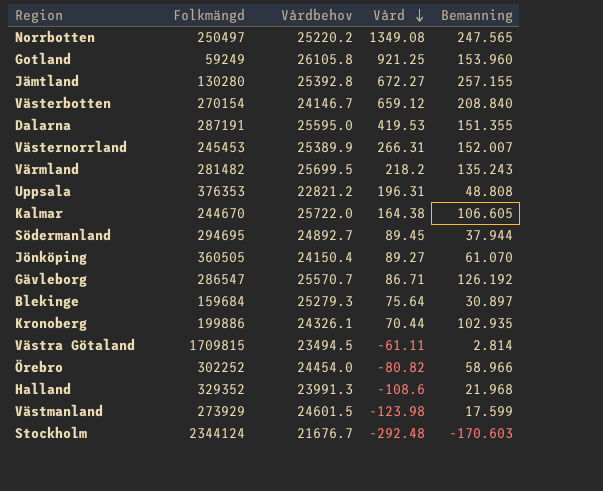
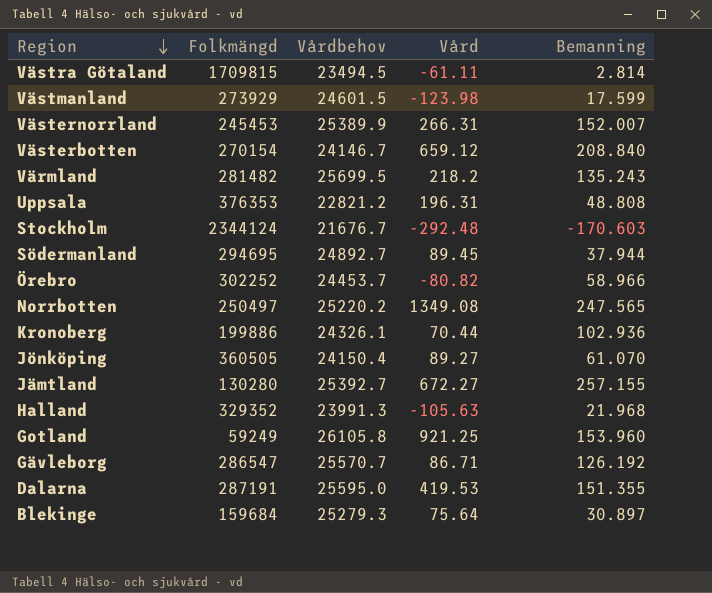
row order: Vård descending -> Region descending
row Kalmar: 244670 | 25722.0 | 164.38 | 106.605 -> none
Örebro | Vårdbehov: 24454.0 -> 24453.7
Kronoberg | Bemanning: 102.935 -> 102.936
Jämtland | Vårdbehov: 25392.8 -> 25392.7
Halland | Vård: -108.6 -> -105.63

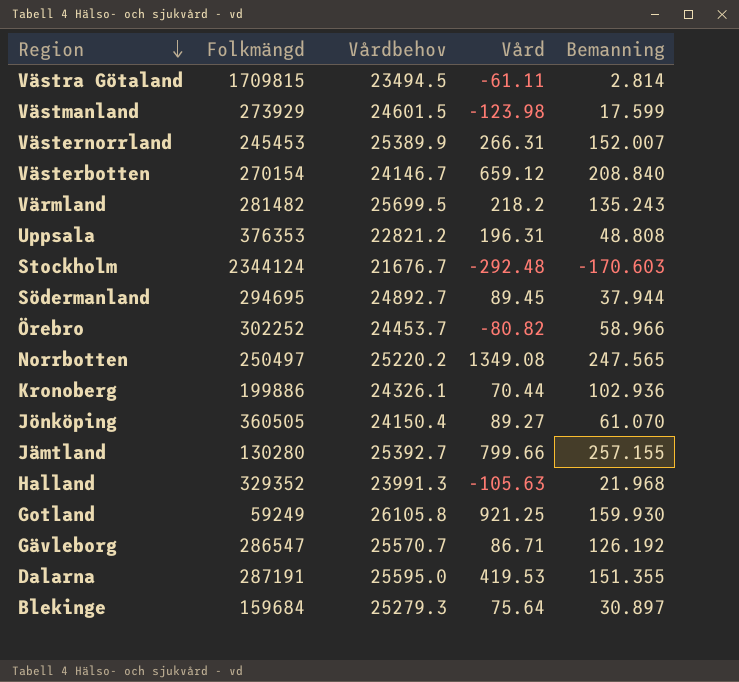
Jämtland | Vård: 672.27 -> 799.66
Gotland | Bemanning: 153.960 -> 159.930

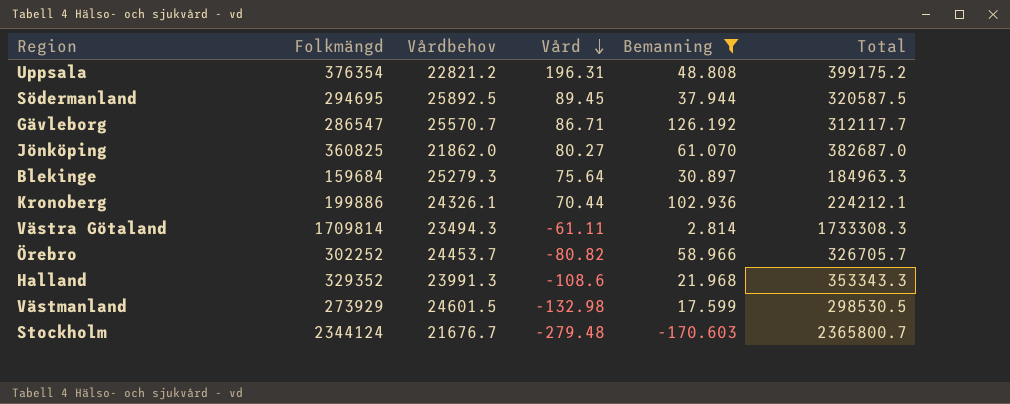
filter: none -> Bemanning <= 126.192
row order: Region descending -> Vård descending
column Total | formula: none -> [Folkmängd] + [Vårdbehov]
Uppsala | Folkmängd: 376353 -> 376354
Södermanland | Vårdbehov: 24892.7 -> 25892.5
Jönköping | Folkmängd: 360505 -> 360825
Jönköping | Vårdbehov: 24150.4 -> 21862.0
Jönköping | Vård: 89.27 -> 80.27
Västra Götaland | Folkmängd: 1709815 -> 1709814
Västra Götaland | Vårdbehov: 23494.5 -> 23494.3
Halland | Vård: -105.63 -> -108.6
Västmanland | Vård: -123.98 -> -132.98
Stockholm | Vård: -292.48 -> -279.48

